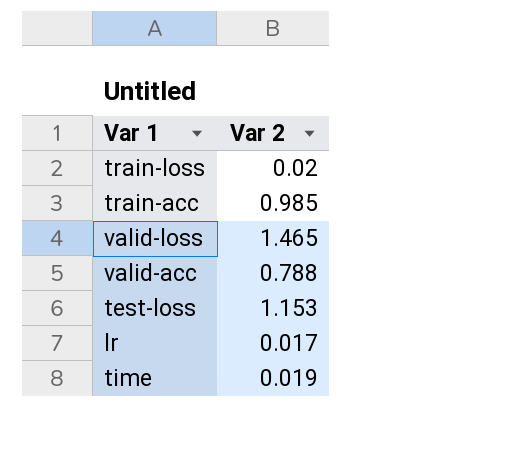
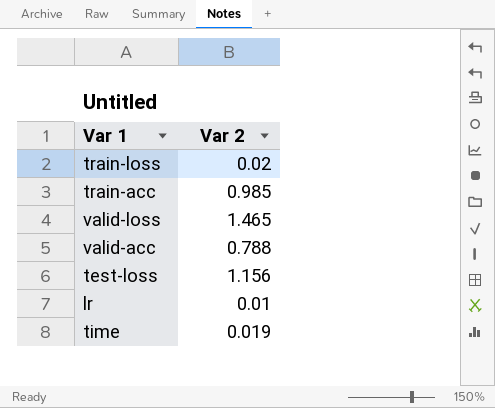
test-loss | Var 2: 1.153 -> 1.156
lr | Var 2: 0.017 -> 0.01

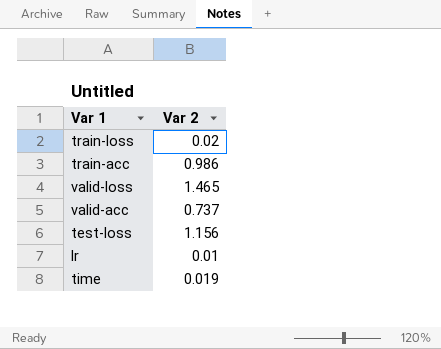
train-acc | Var 2: 0.985 -> 0.986
valid-acc | Var 2: 0.788 -> 0.737

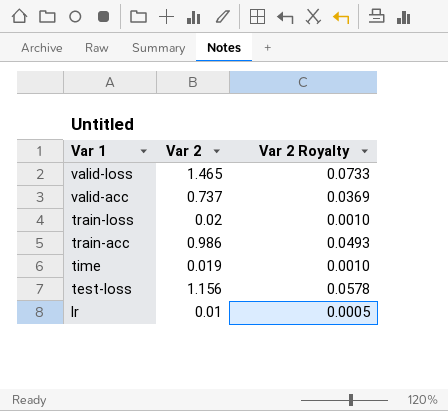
row order: none -> Var 1 descending
column Var 2 Royalty | formula: none -> [Var 2] * 0.05

